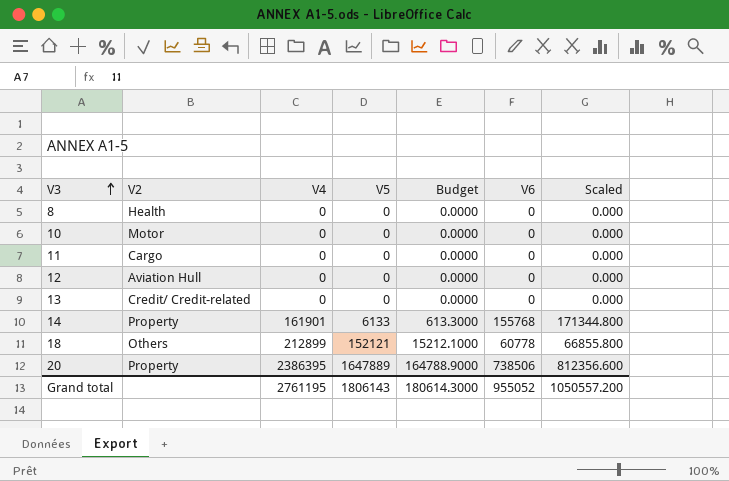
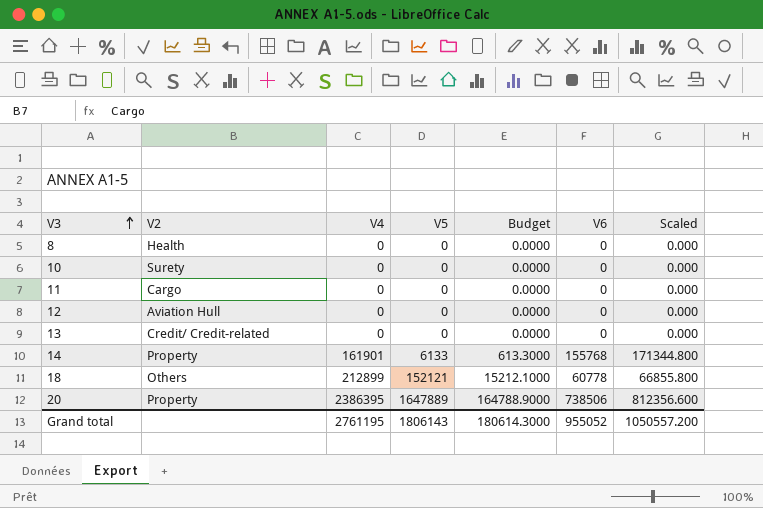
10 | V2: Motor -> Surety

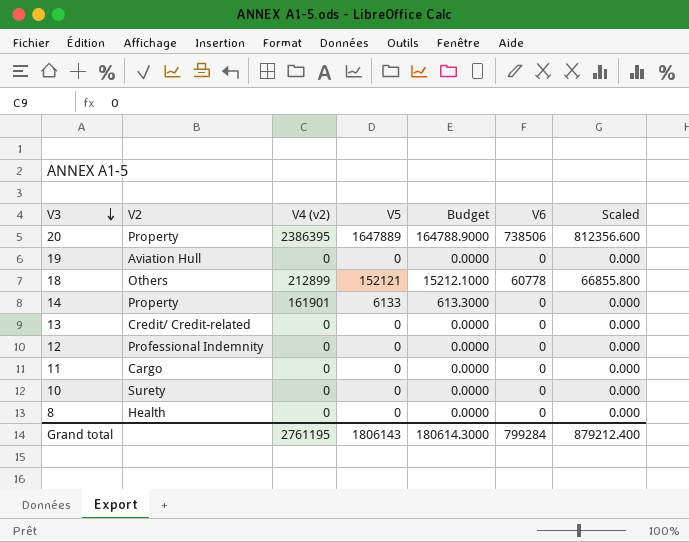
row order: V3 ascending -> V3 descending
column name: V4 -> V4 (v2)
row 19: none -> Aviation Hull | 0 | 0 | 0.0000 | 0 | 0.000
14 | V6: 155768 -> 0
14 | Scaled: 171344.800 -> 0.000
12 | V2: Aviation Hull -> Professional Indemnity
Grand total | V6: 955052 -> 799284
Grand total | Scaled: 1050557.200 -> 879212.400

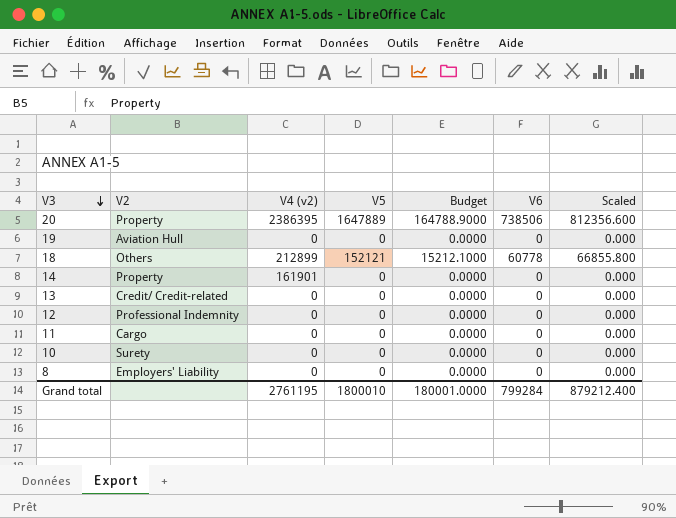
14 | V5: 6133 -> 0
14 | Budget: 613.3000 -> 0.0000
8 | V2: Health -> Employers' Liability
Grand total | V5: 1806143 -> 1800010
Grand total | Budget: 180614.3000 -> 180001.0000

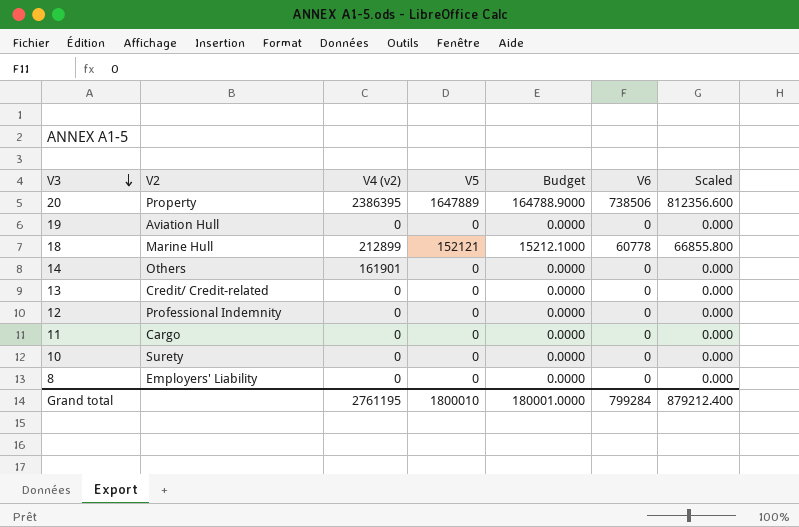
18 | V2: Others -> Marine Hull
14 | V2: Property -> Others

